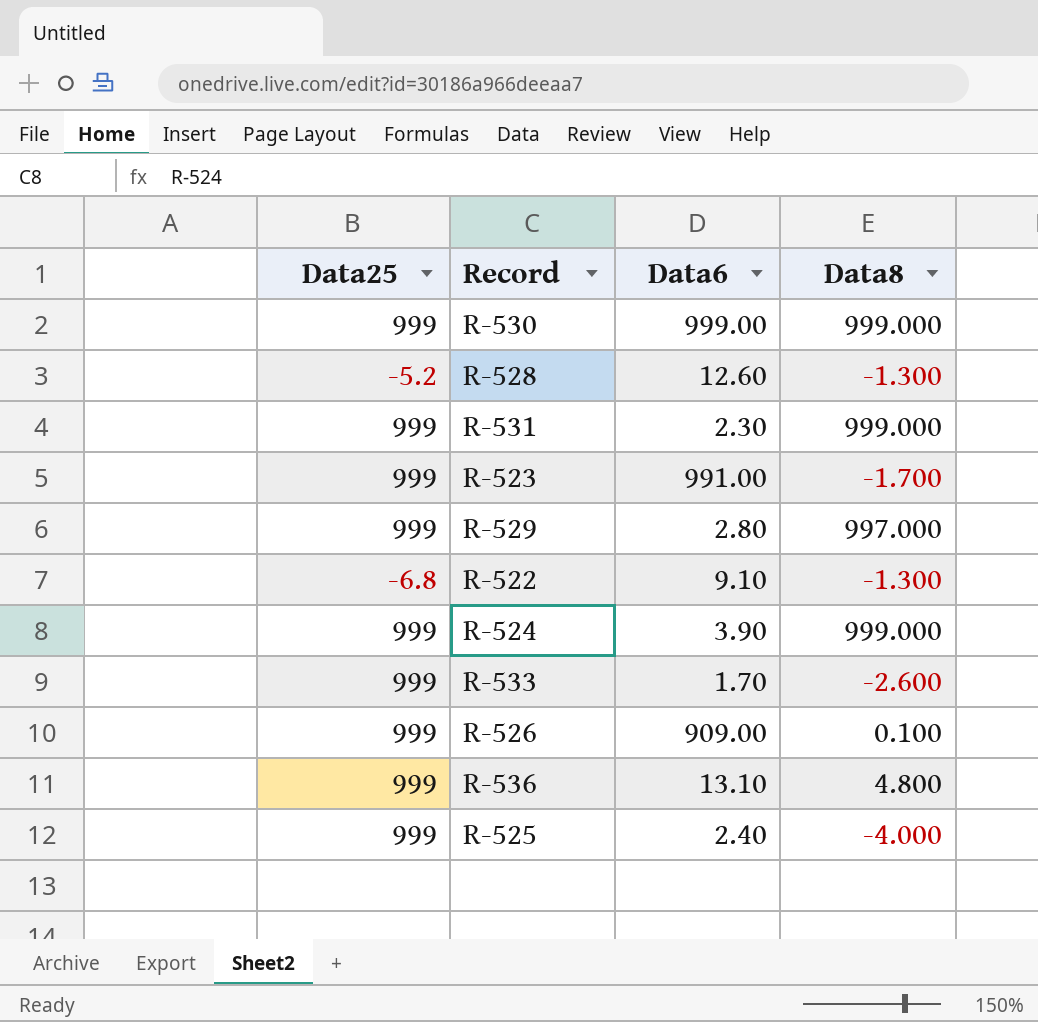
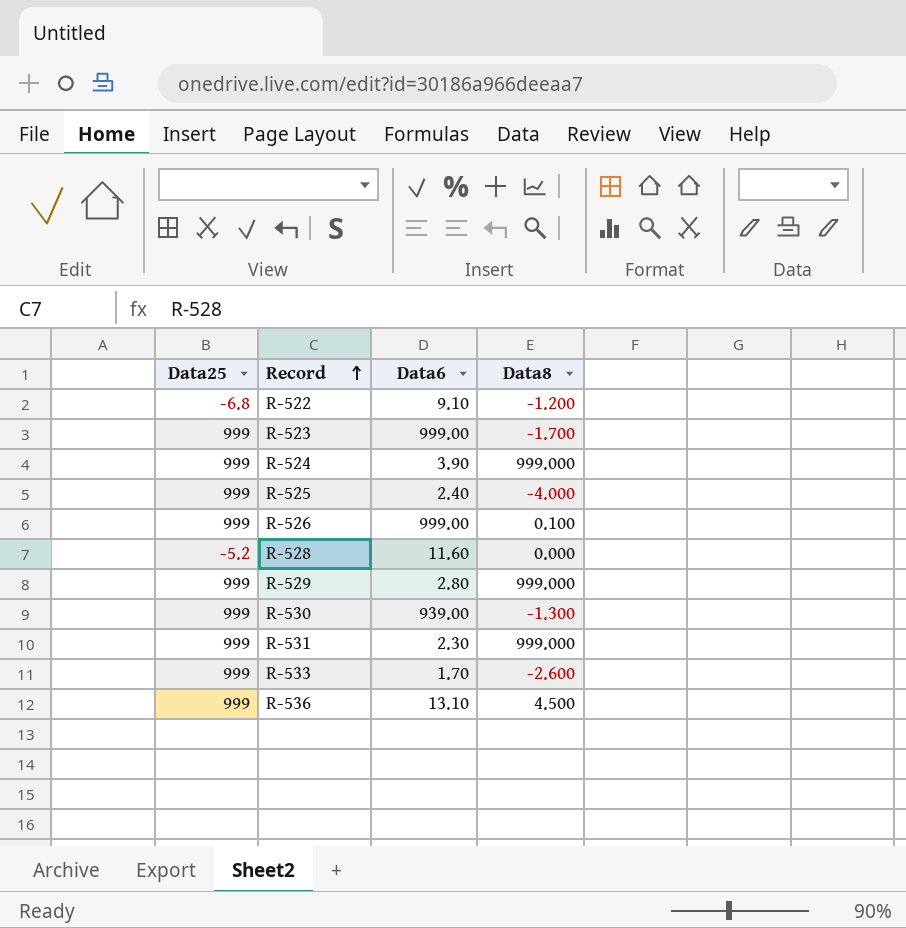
row order: none -> Record ascending
R-522 | Data8: -1.300 -> -1.200
R-523 | Data6: 991.00 -> 999.00
R-526 | Data6: 909.00 -> 999.00
R-528 | Data6: 12.60 -> 11.60
R-528 | Data8: -1.300 -> 0.000
R-529 | Data8: 997.000 -> 999.000
R-530 | Data6: 999.00 -> 939.00
R-530 | Data8: 999.000 -> -1.300
R-536 | Data8: 4.800 -> 4.500

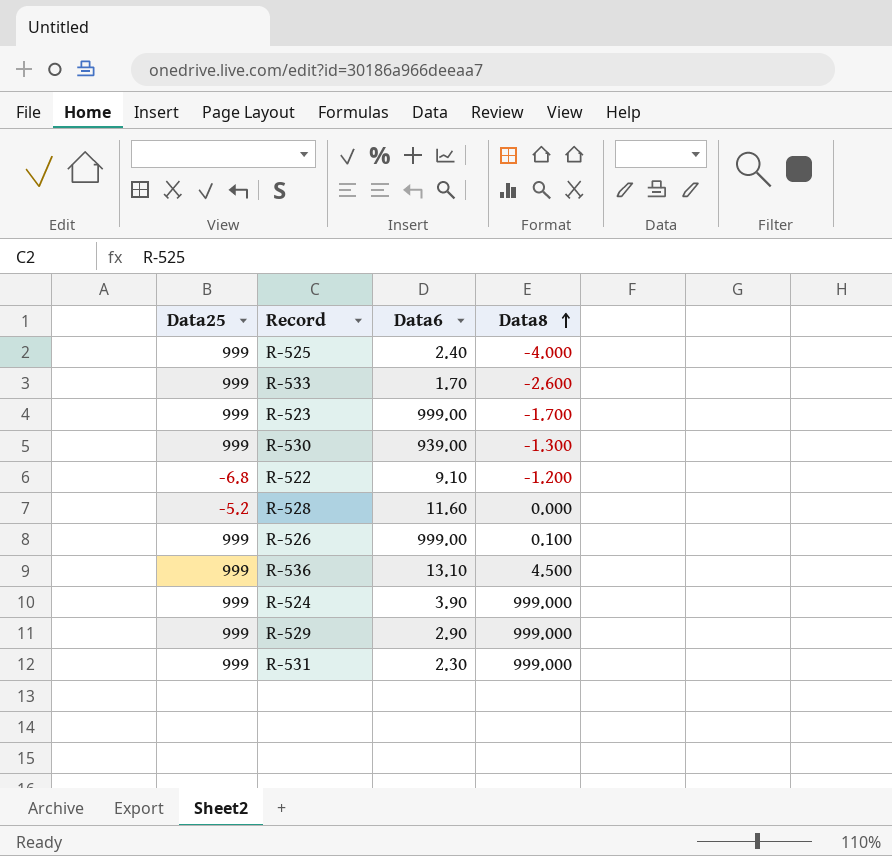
row order: Record ascending -> Data8 ascending
R-529 | Data6: 2.80 -> 2.90

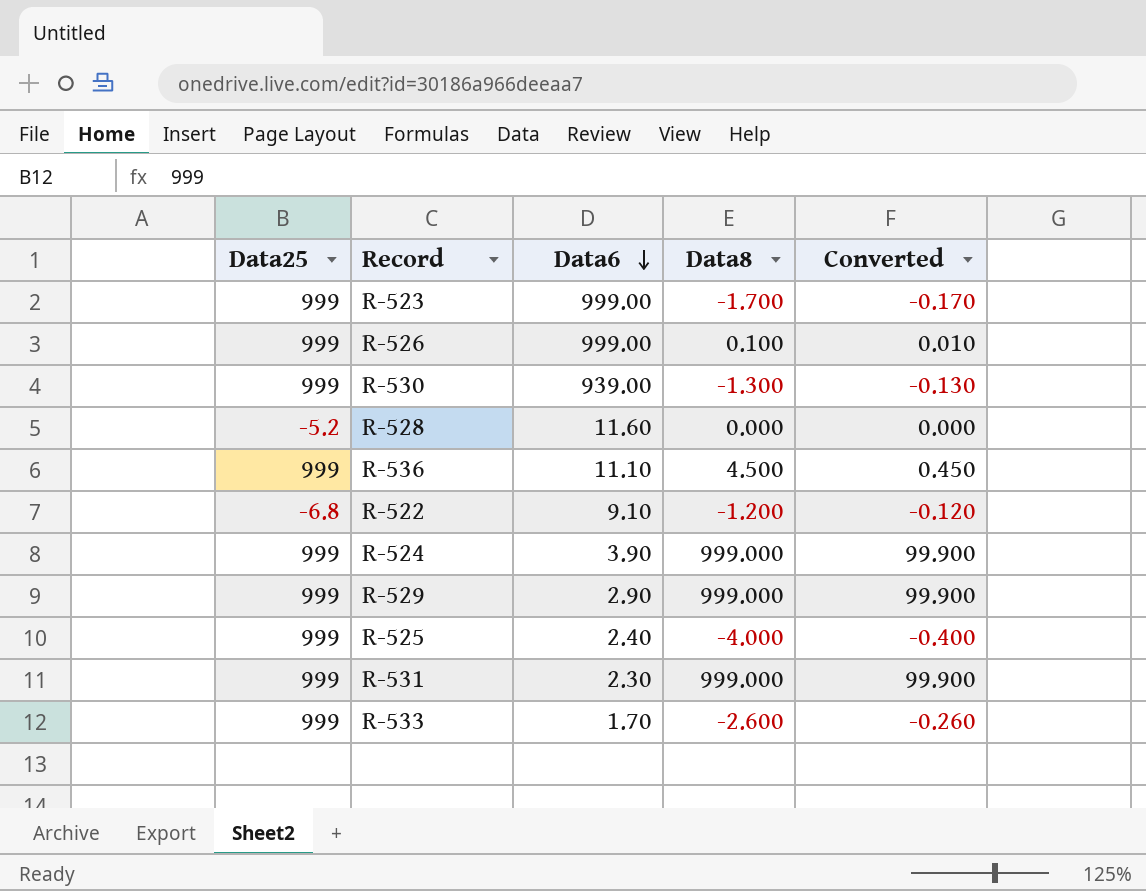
row order: Data8 ascending -> Data6 descending
column Converted | formula: none -> [Data8] * 0.1
R-536 | Data6: 13.10 -> 11.10

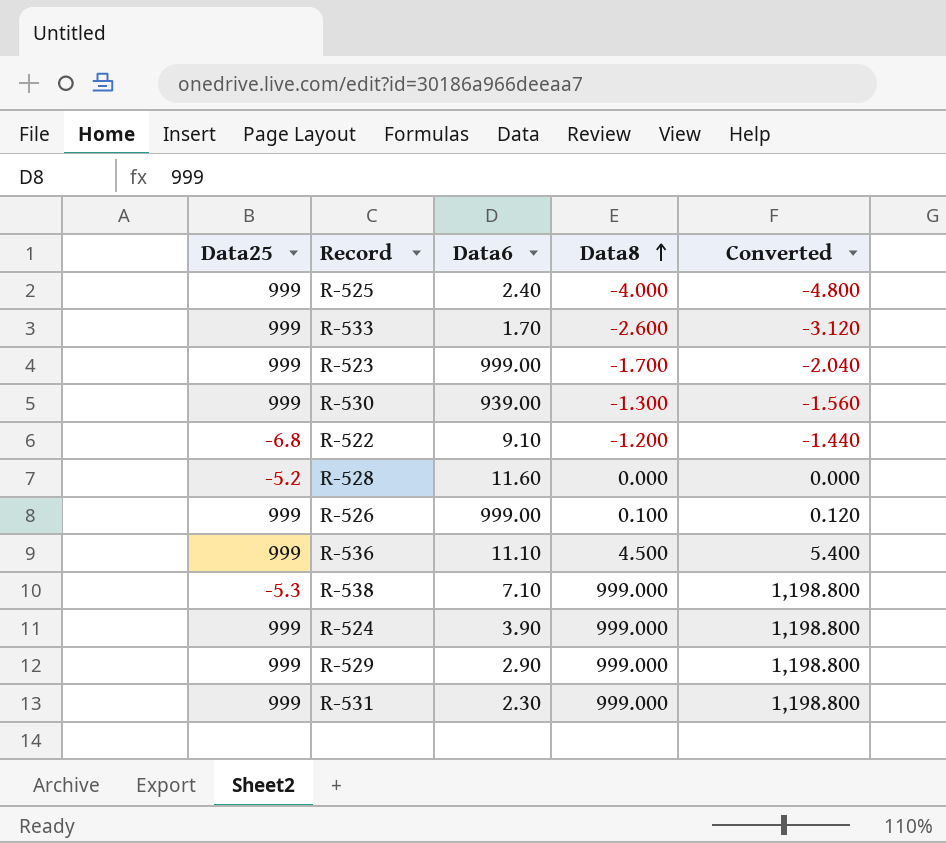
row order: Data6 descending -> Data8 ascending
column Converted | formula: [Data8] * 0.1 -> [Data8] * 1.2
row R-538: none -> -5.3 | 7.10 | 999.000 | 1,198.800

